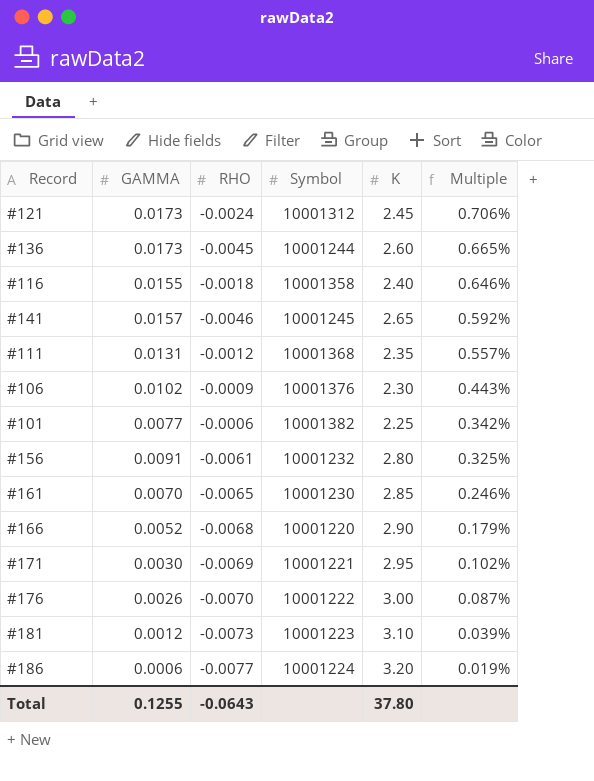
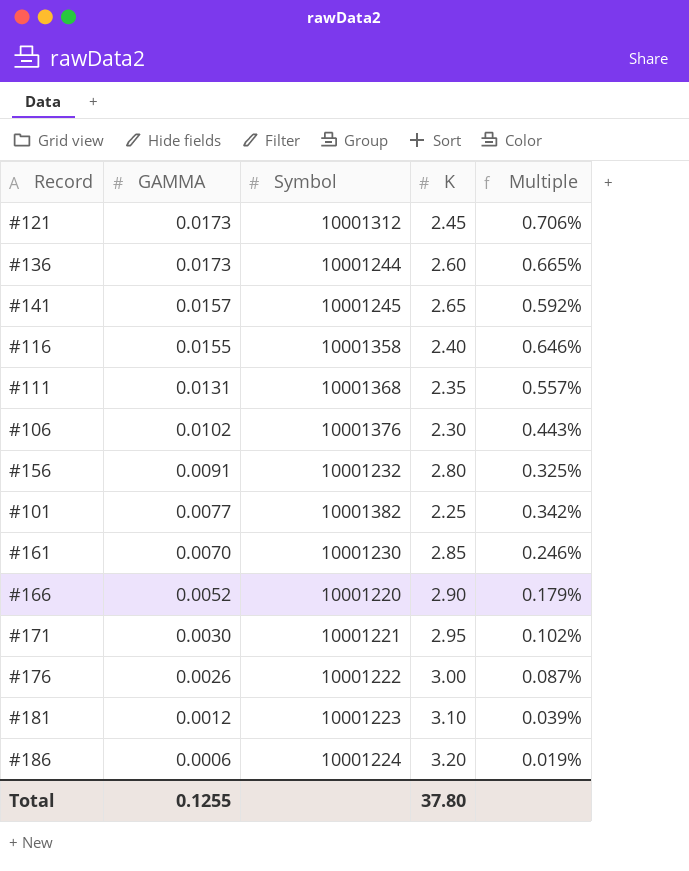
row order: Multiple descending -> GAMMA descending
column RHO | position: 3 -> none

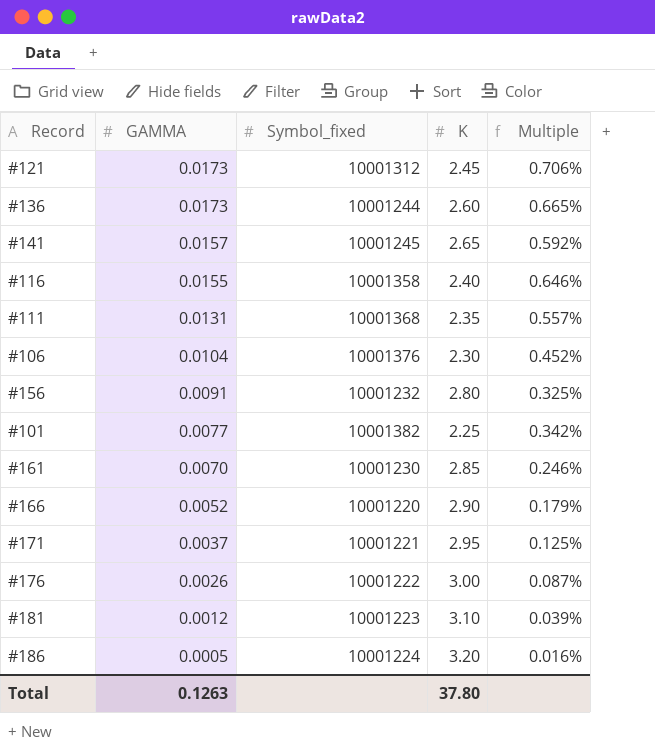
column name: Symbol -> Symbol_fixed
#106 | GAMMA: 0.0102 -> 0.0104
#106 | Multiple: 0.443% -> 0.452%
#171 | GAMMA: 0.0030 -> 0.0037
#171 | Multiple: 0.102% -> 0.125%
#186 | GAMMA: 0.0006 -> 0.0005
#186 | Multiple: 0.019% -> 0.016%
Total | GAMMA: 0.1255 -> 0.1263

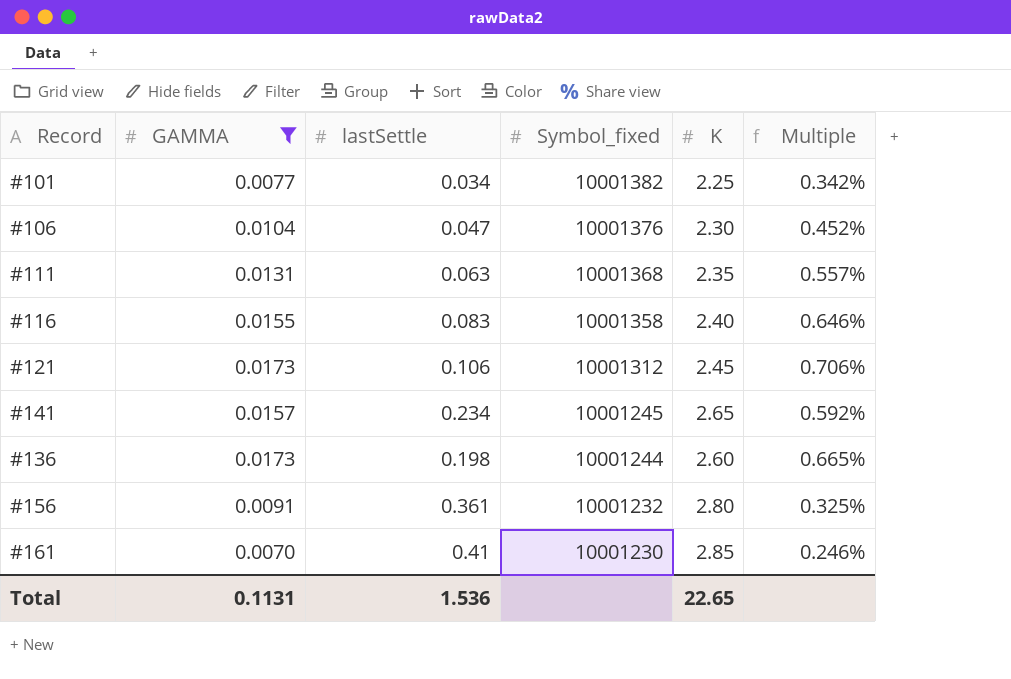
filter: none -> GAMMA >= 0.0070
row order: GAMMA descending -> Symbol_fixed descending
column lastSettle | position: none -> 3
Total | GAMMA: 0.1263 -> 0.1131
Total | K: 37.80 -> 22.65

